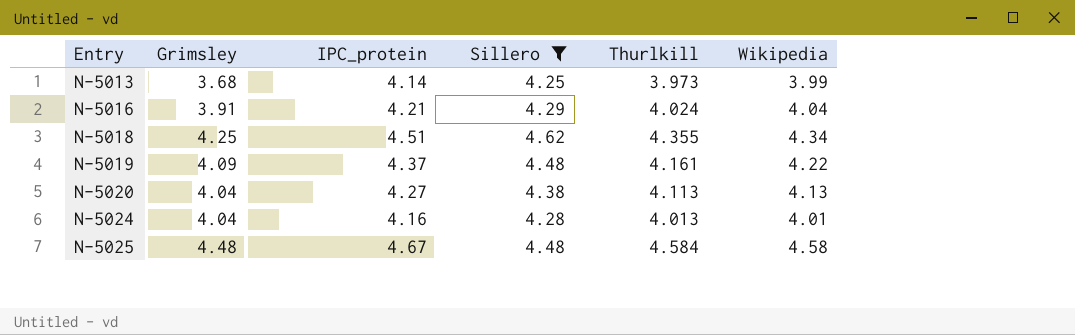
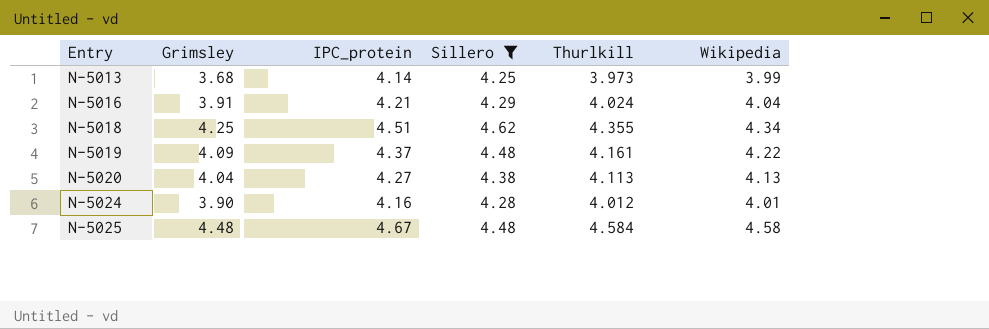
N-5024 | Grimsley: 4.04 -> 3.90
N-5024 | Thurlkill: 4.013 -> 4.012

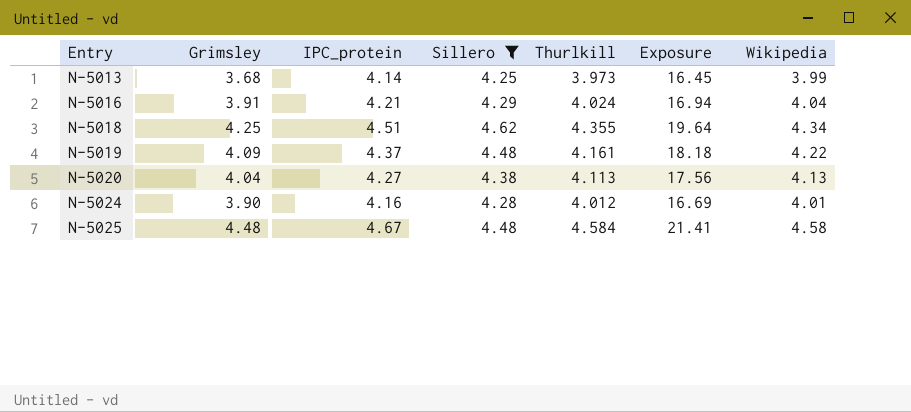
column Exposure | formula: none -> [IPC_protein] * [Thurlkill]

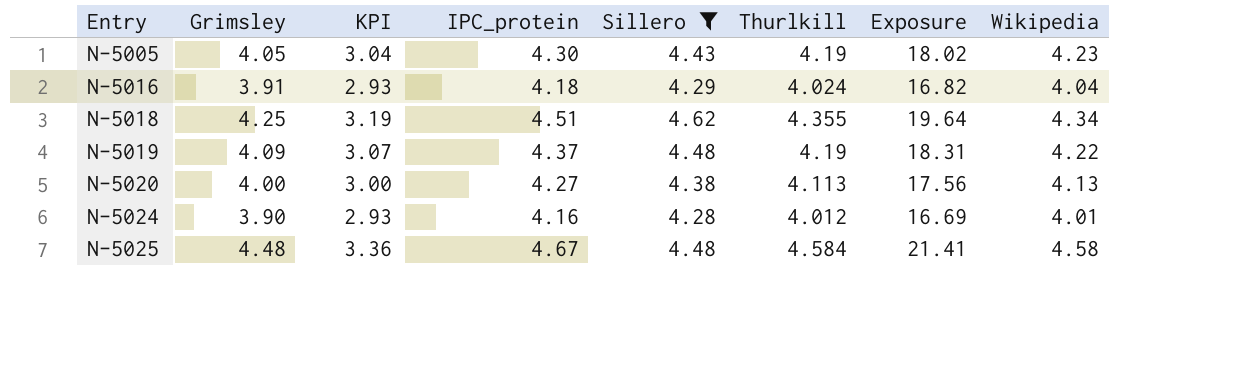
column KPI | formula: none -> [Grimsley] * 0.75
row N-5013: 3.68 | 4.14 | 4.25 | 3.973 | 16.45 | 3.99 -> none
row N-5005: none -> 4.05 | 3.04 | 4.30 | 4.43 | 4.19 | 18.02 | 4.23
N-5016 | IPC_protein: 4.21 -> 4.18
N-5016 | Exposure: 16.94 -> 16.82
N-5019 | Thurlkill: 4.161 -> 4.19
N-5019 | Exposure: 18.18 -> 18.31
N-5020 | Grimsley: 4.04 -> 4.00

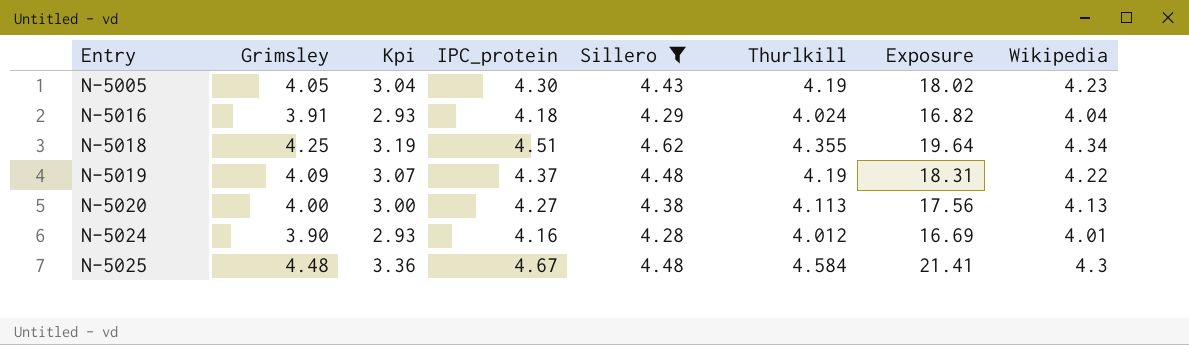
column name: KPI -> Kpi
N-5025 | Wikipedia: 4.58 -> 4.3

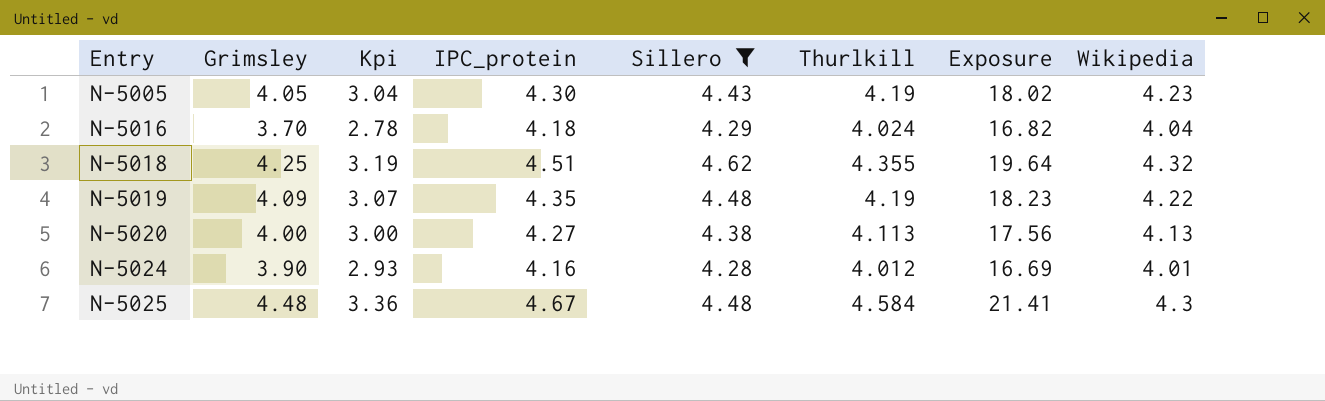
N-5016 | Grimsley: 3.91 -> 3.70
N-5016 | Kpi: 2.93 -> 2.78
N-5018 | Wikipedia: 4.34 -> 4.32
N-5019 | IPC_protein: 4.37 -> 4.35
N-5019 | Exposure: 18.31 -> 18.23

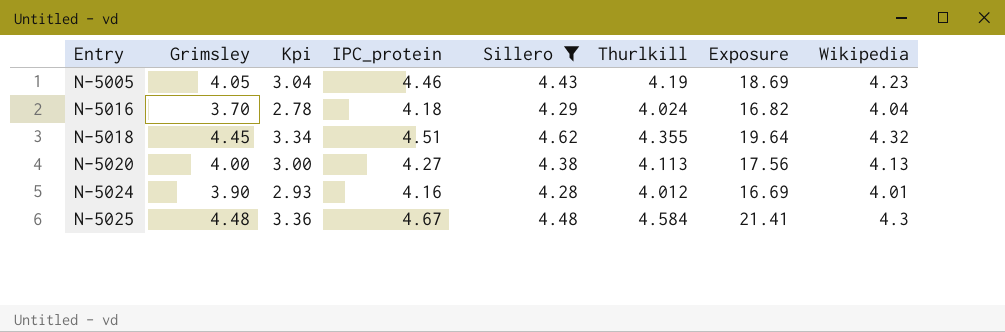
row N-5019: 4.09 | 3.07 | 4.35 | 4.48 | 4.19 | 18.23 | 4.22 -> none
N-5005 | IPC_protein: 4.30 -> 4.46
N-5005 | Exposure: 18.02 -> 18.69
N-5018 | Grimsley: 4.25 -> 4.45
N-5018 | Kpi: 3.19 -> 3.34

